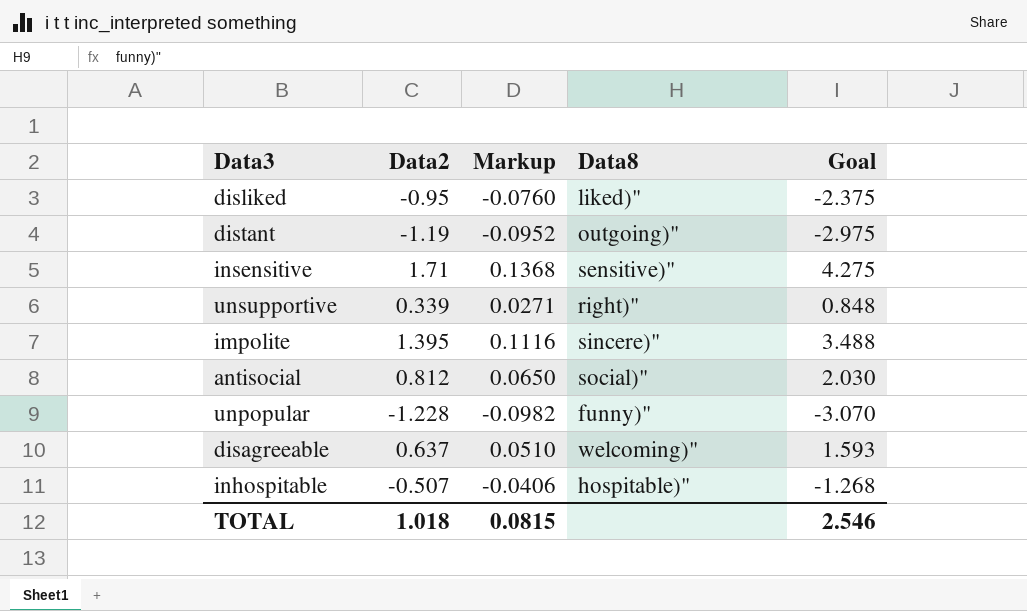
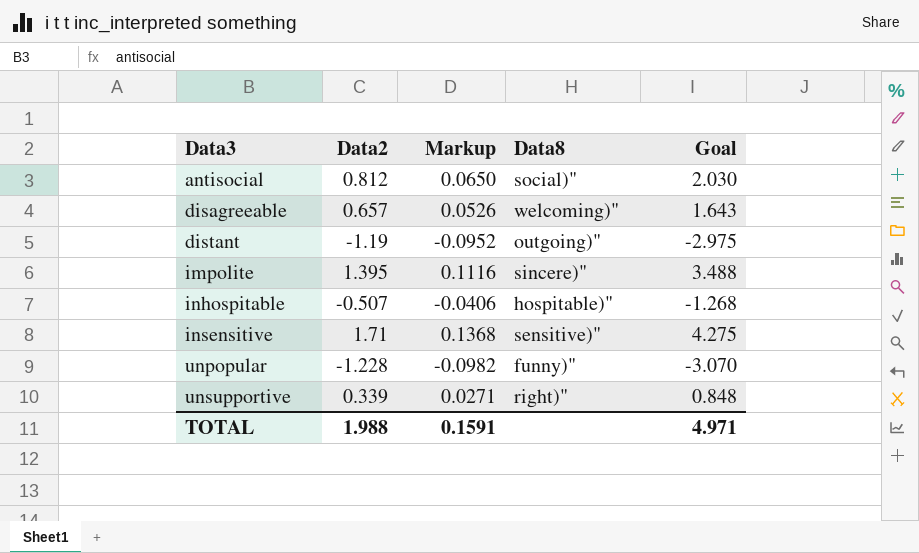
row order: none -> Data3 ascending
row disliked: -0.95 | -0.0760 | liked)" | -2.375 -> none
disagreeable | Data2: 0.637 -> 0.657
disagreeable | Markup: 0.0510 -> 0.0526
disagreeable | Goal: 1.593 -> 1.643
TOTAL | Data2: 1.018 -> 1.988
TOTAL | Markup: 0.0815 -> 0.1591
TOTAL | Goal: 2.546 -> 4.971

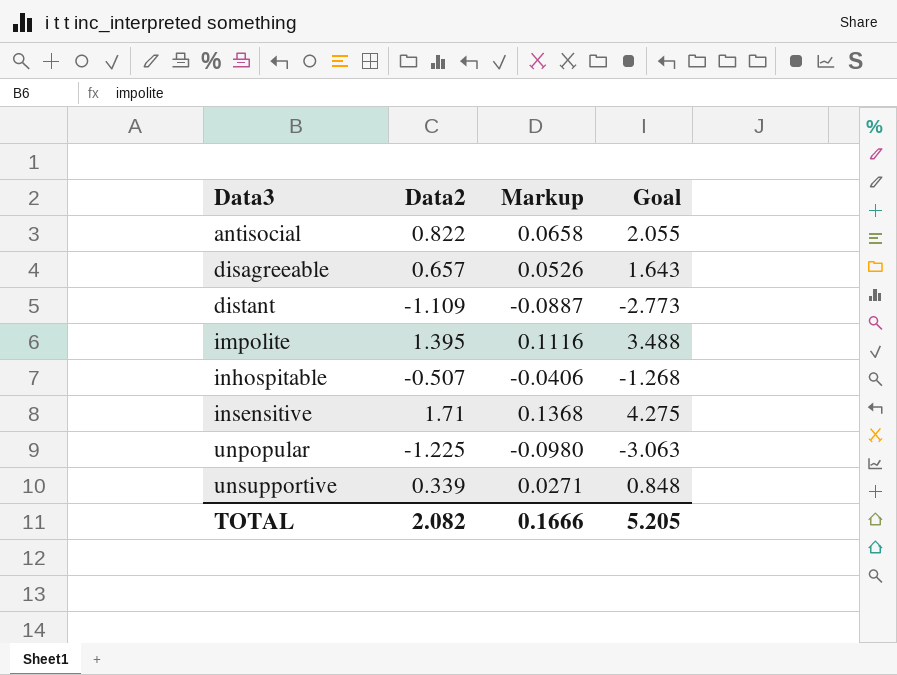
column Data8 | position: 4 -> none
antisocial | Data2: 0.812 -> 0.822
antisocial | Markup: 0.0650 -> 0.0658
antisocial | Goal: 2.030 -> 2.055
distant | Data2: -1.19 -> -1.109
distant | Markup: -0.0952 -> -0.0887
distant | Goal: -2.975 -> -2.773
unpopular | Data2: -1.228 -> -1.225
unpopular | Markup: -0.0982 -> -0.0980
unpopular | Goal: -3.070 -> -3.063
TOTAL | Data2: 1.988 -> 2.082
TOTAL | Markup: 0.1591 -> 0.1666
TOTAL | Goal: 4.971 -> 5.205

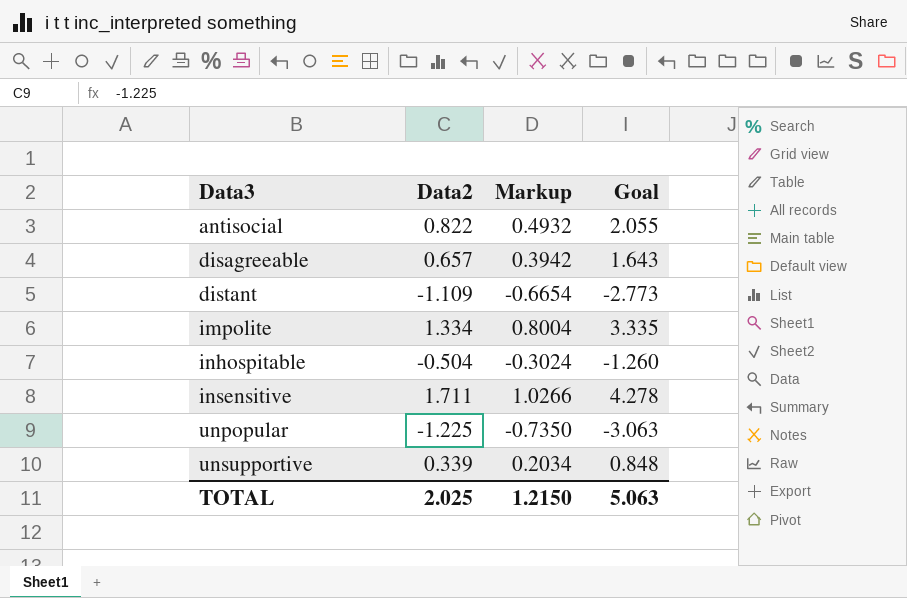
column Markup | formula: [Data2] * 0.08 -> [Data2] * 0.6
impolite | Data2: 1.395 -> 1.334
impolite | Goal: 3.488 -> 3.335
inhospitable | Data2: -0.507 -> -0.504
inhospitable | Goal: -1.268 -> -1.260
insensitive | Data2: 1.71 -> 1.711
insensitive | Goal: 4.275 -> 4.278
TOTAL | Data2: 2.082 -> 2.025
TOTAL | Markup: 0.1666 -> 1.2150
TOTAL | Goal: 5.205 -> 5.063

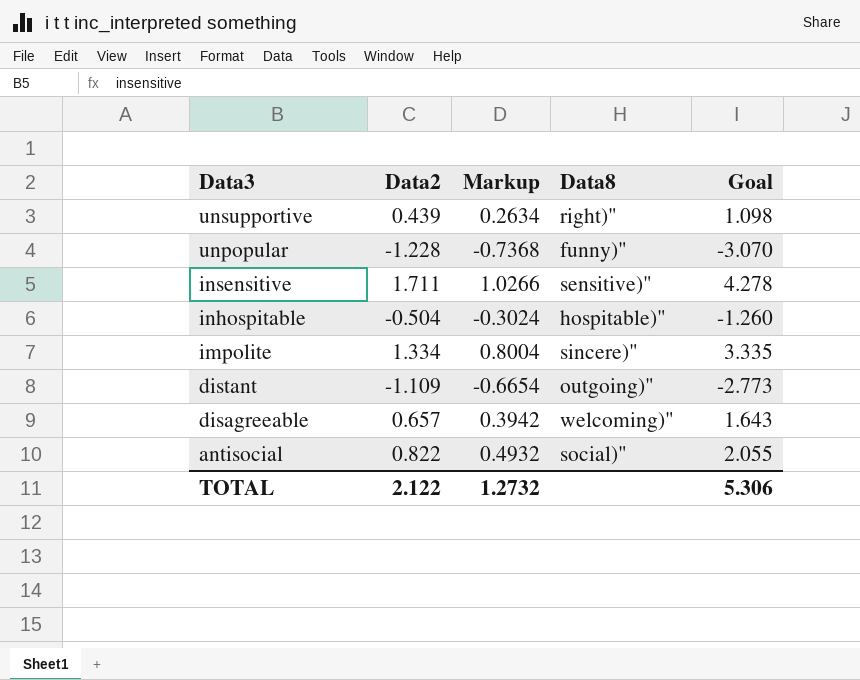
row order: Data3 ascending -> Data3 descending
column Data8 | position: none -> 4
unsupportive | Data2: 0.339 -> 0.439
unsupportive | Markup: 0.2034 -> 0.2634
unsupportive | Goal: 0.848 -> 1.098
unpopular | Data2: -1.225 -> -1.228
unpopular | Markup: -0.7350 -> -0.7368
unpopular | Goal: -3.063 -> -3.070
TOTAL | Data2: 2.025 -> 2.122
TOTAL | Markup: 1.2150 -> 1.2732
TOTAL | Goal: 5.063 -> 5.306

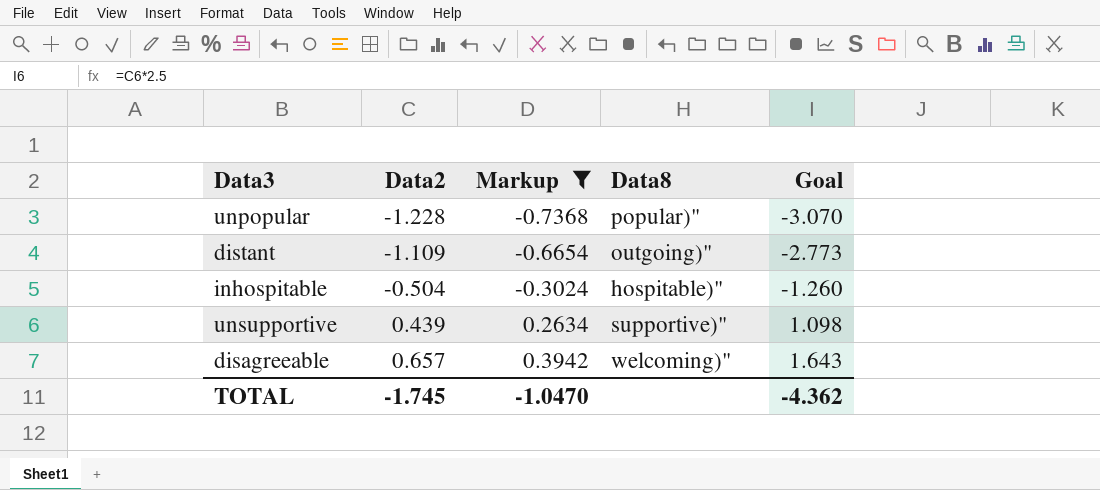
filter: none -> Markup <= 0.3942
row order: Data3 descending -> Data2 ascending
unpopular | Data8: funny)" -> popular)"
unsupportive | Data8: right)" -> supportive)"
TOTAL | Data2: 2.122 -> -1.745
TOTAL | Markup: 1.2732 -> -1.0470
TOTAL | Goal: 5.306 -> -4.362

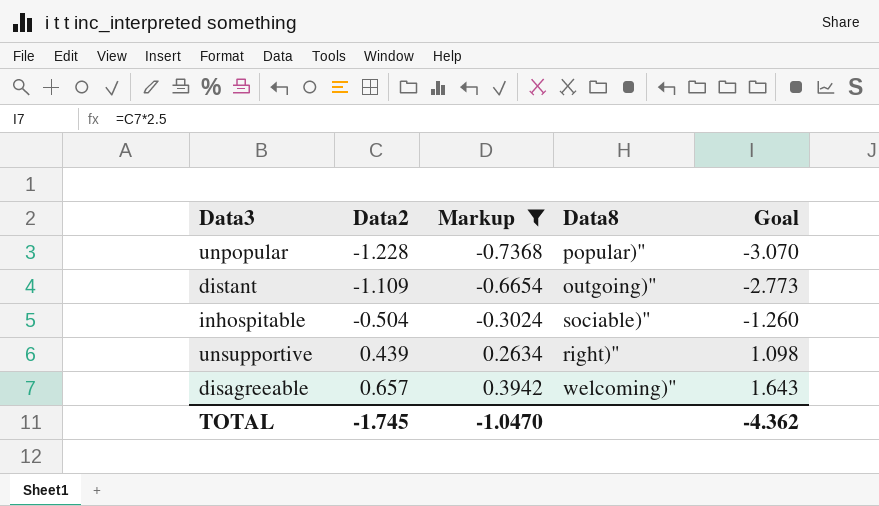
inhospitable | Data8: hospitable)" -> sociable)"
unsupportive | Data8: supportive)" -> right)"

